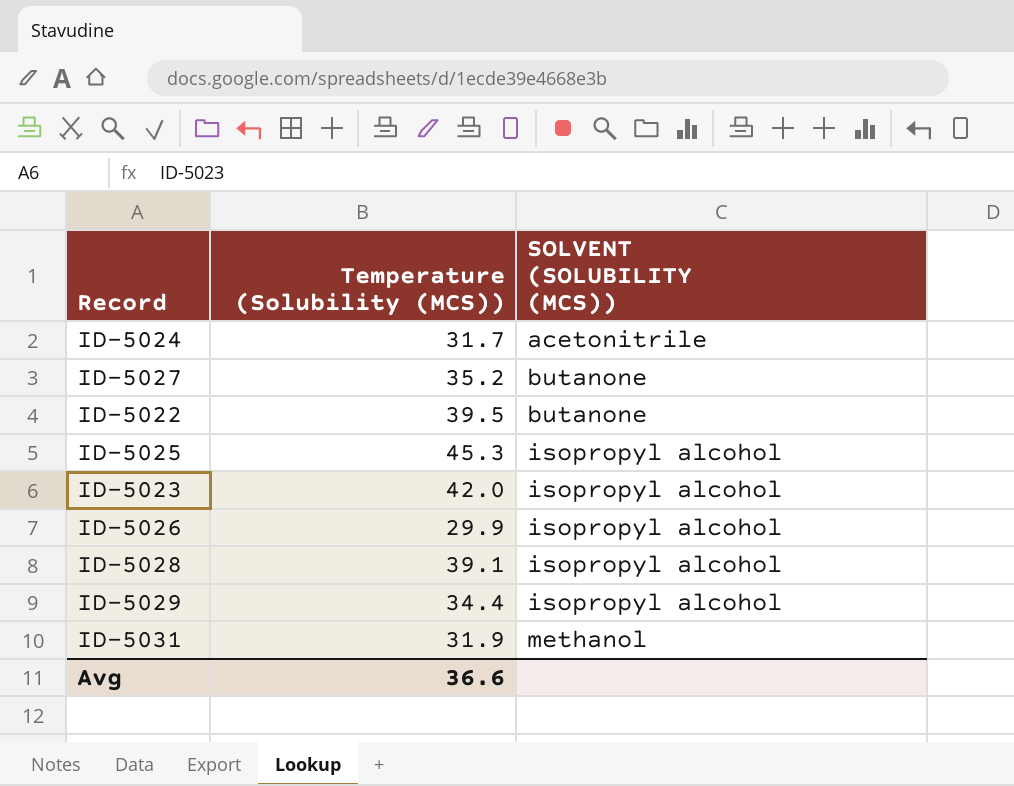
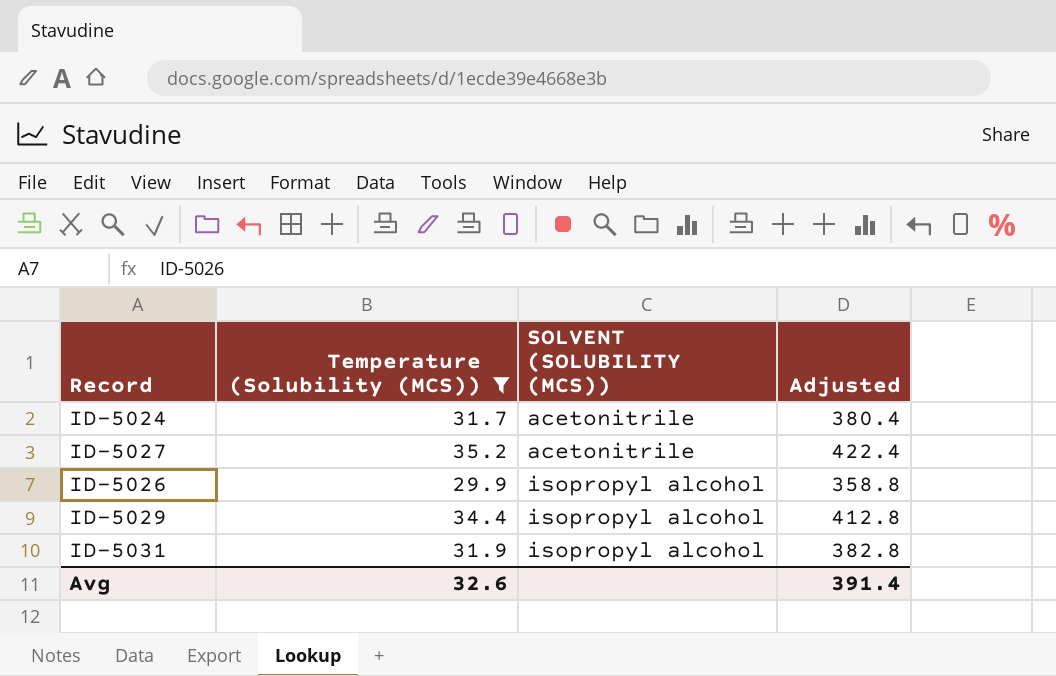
filter: none -> Temperature (Solubility (MCS)) <= 35.2
column Adjusted | formula: none -> [Temperature (Solubility (MCS))] * 12
ID-5027 | SOLVENT (SOLUBILITY (MCS)): butanone -> acetonitrile
ID-5031 | SOLVENT (SOLUBILITY (MCS)): methanol -> isopropyl alcohol
Avg | Temperature (Solubility (MCS)): 36.6 -> 32.6

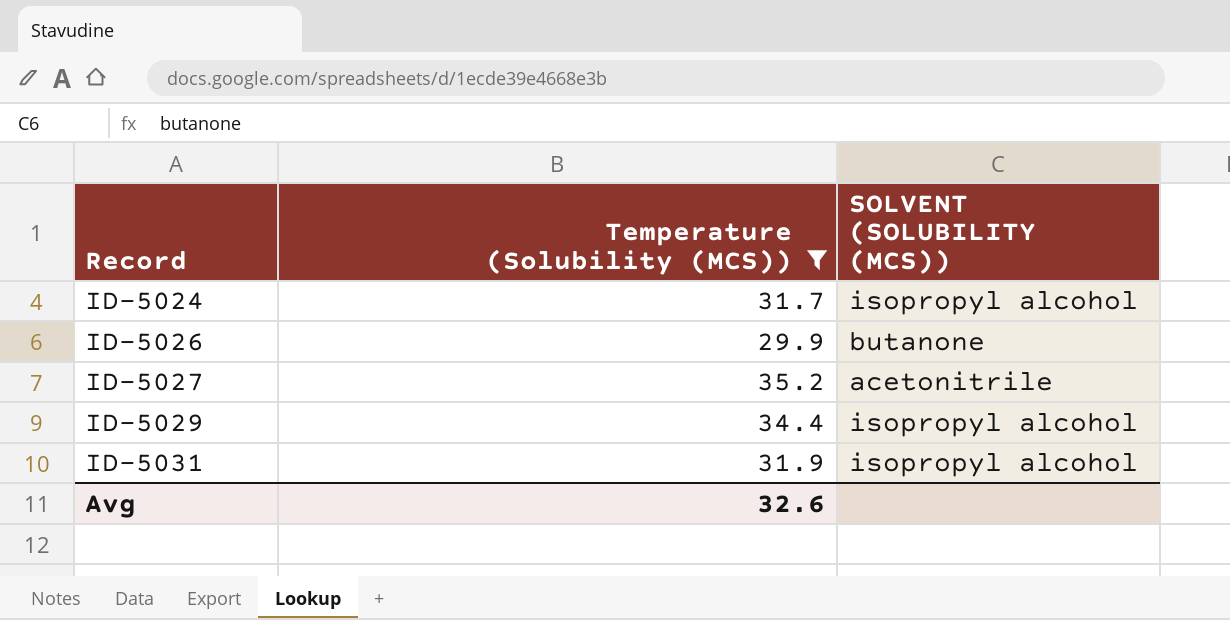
row order: SOLVENT (SOLUBILITY (MCS)) ascending -> Record ascending
column Adjusted | formula: [Temperature (Solubility (MCS))] * 12 -> none
ID-5024 | SOLVENT (SOLUBILITY (MCS)): acetonitrile -> isopropyl alcohol
ID-5026 | SOLVENT (SOLUBILITY (MCS)): isopropyl alcohol -> butanone

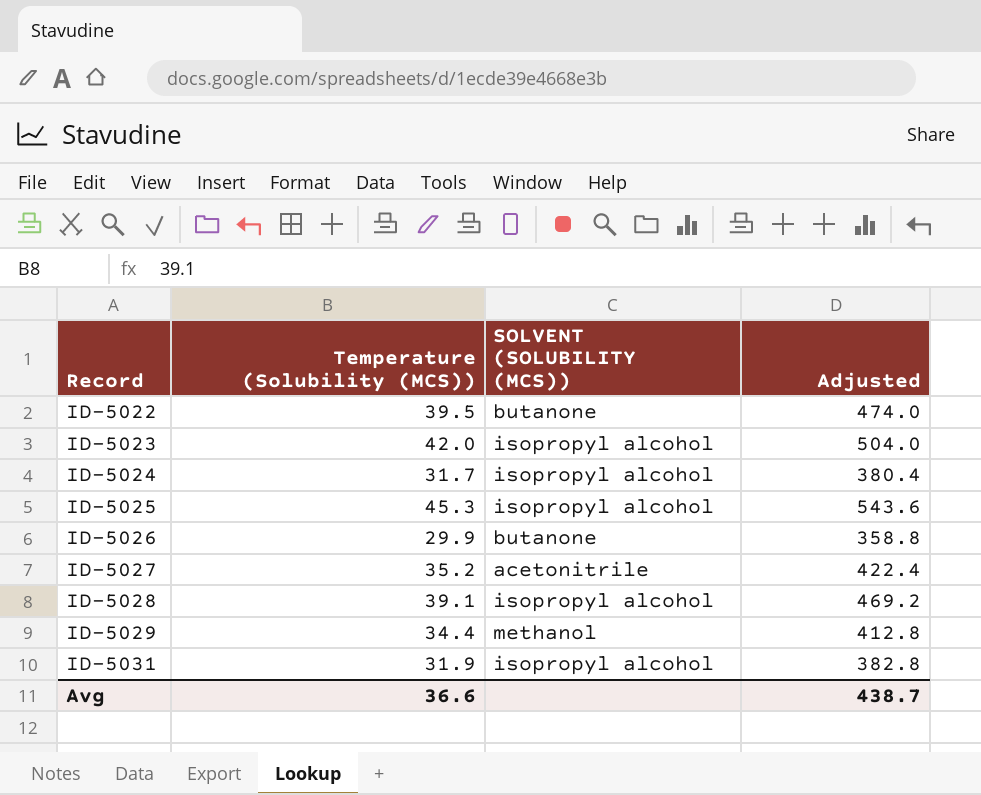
filter: Temperature (Solubility (MCS)) <= 35.2 -> none
column Adjusted | formula: none -> [Temperature (Solubility (MCS))] * 12
ID-5029 | SOLVENT (SOLUBILITY (MCS)): isopropyl alcohol -> methanol
Avg | Temperature (Solubility (MCS)): 32.6 -> 36.6

